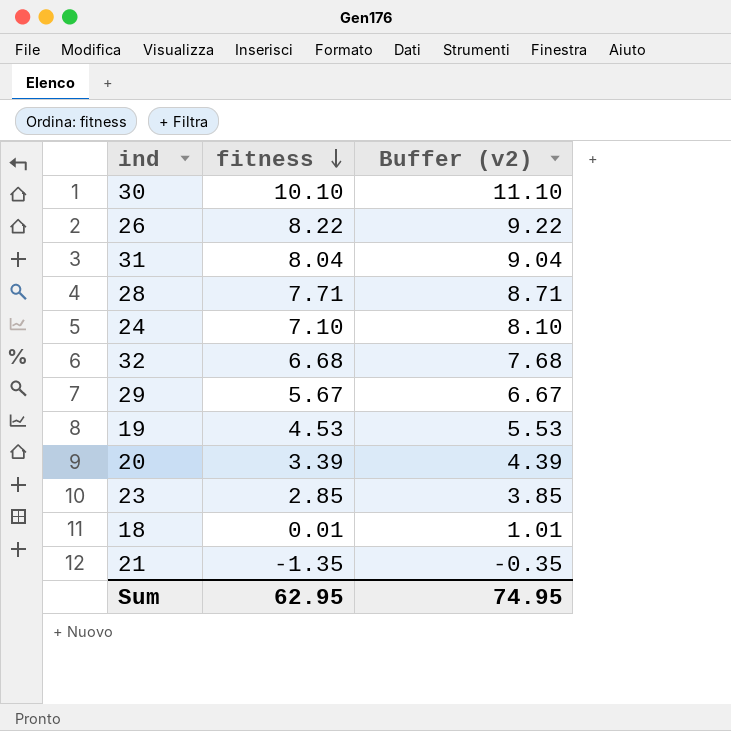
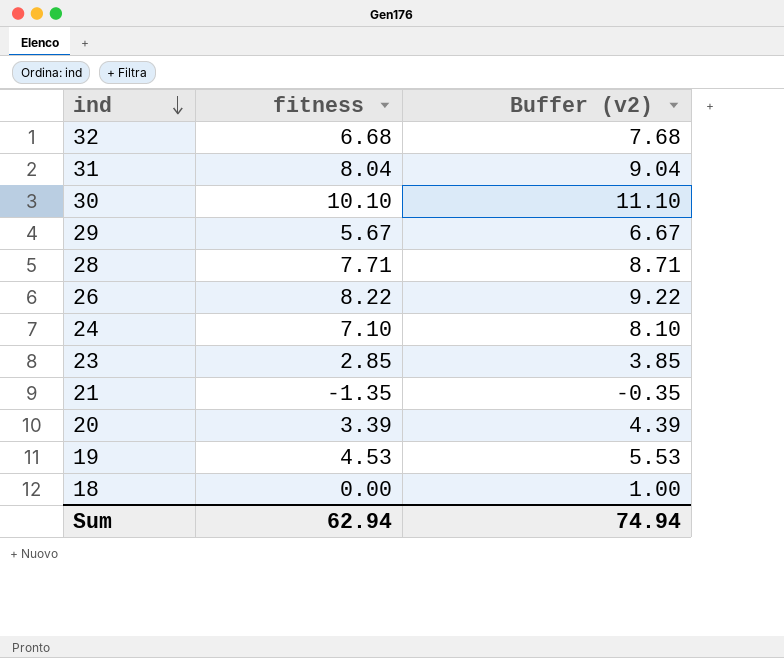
row order: fitness descending -> ind descending
18 | fitness: 0.01 -> 0.00
18 | Buffer (v2): 1.01 -> 1.00
Sum | fitness: 62.95 -> 62.94
Sum | Buffer (v2): 74.95 -> 74.94

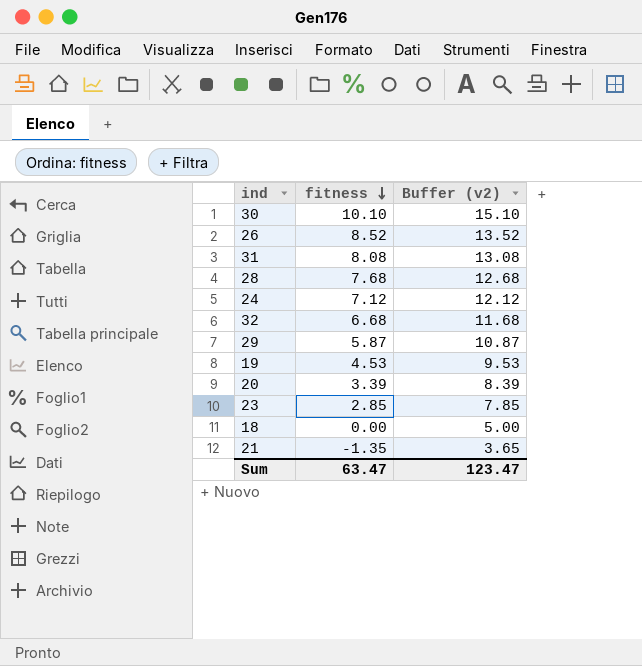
row order: ind descending -> fitness descending
column Buffer (v2) | formula: [fitness] + 1 -> [fitness] + 5
26 | fitness: 8.22 -> 8.52
31 | fitness: 8.04 -> 8.08
28 | fitness: 7.71 -> 7.68
24 | fitness: 7.10 -> 7.12
29 | fitness: 5.67 -> 5.87
Sum | fitness: 62.94 -> 63.47
Sum | Buffer (v2): 74.94 -> 123.47

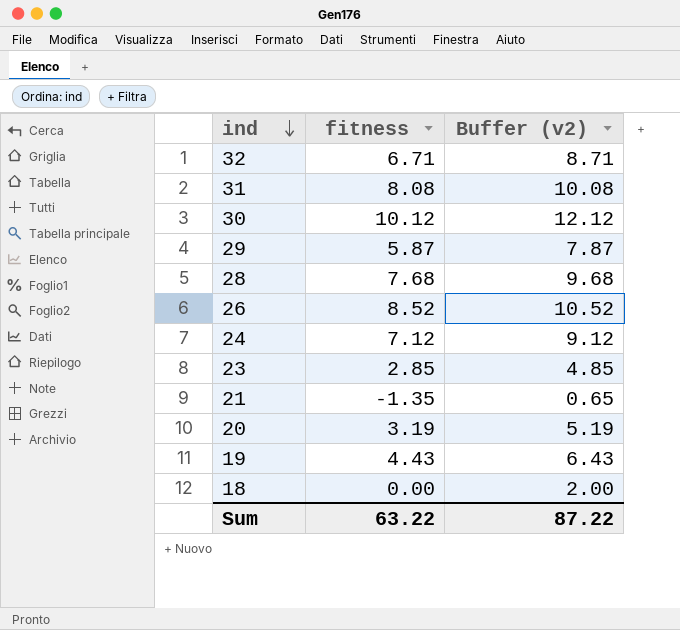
row order: fitness descending -> ind descending
column Buffer (v2) | formula: [fitness] + 5 -> [fitness] + 2
32 | fitness: 6.68 -> 6.71
30 | fitness: 10.10 -> 10.12
20 | fitness: 3.39 -> 3.19
19 | fitness: 4.53 -> 4.43
Sum | fitness: 63.47 -> 63.22
Sum | Buffer (v2): 123.47 -> 87.22

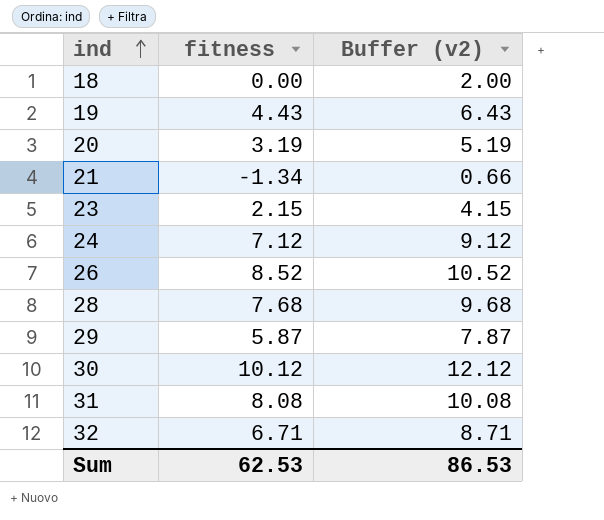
row order: ind descending -> ind ascending
21 | fitness: -1.35 -> -1.34
21 | Buffer (v2): 0.65 -> 0.66
23 | fitness: 2.85 -> 2.15
23 | Buffer (v2): 4.85 -> 4.15
Sum | fitness: 63.22 -> 62.53
Sum | Buffer (v2): 87.22 -> 86.53

